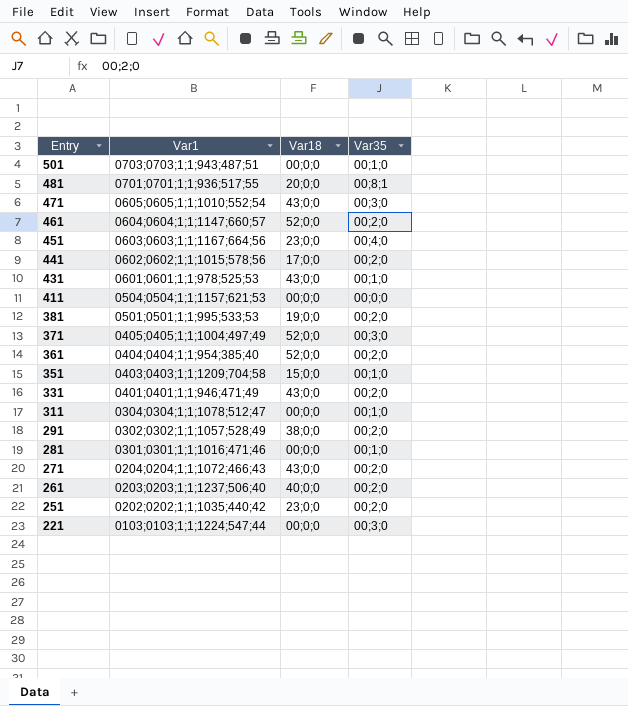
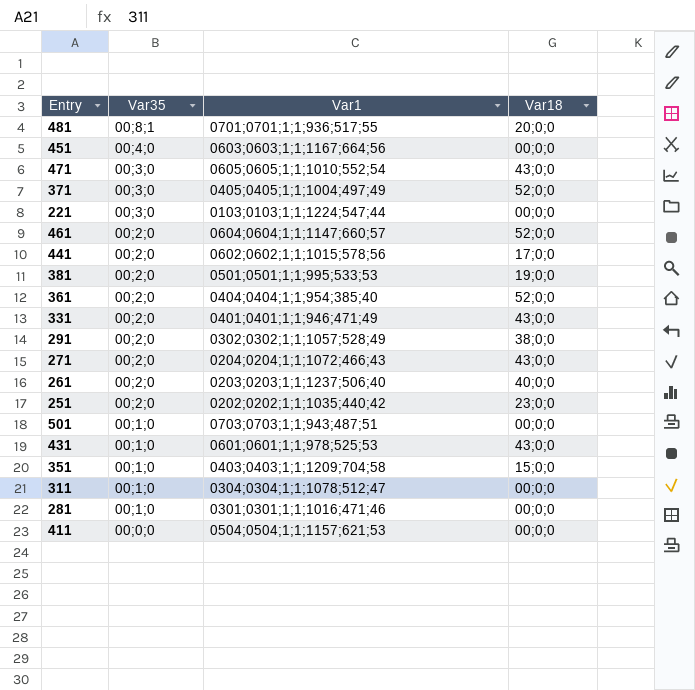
row order: Entry descending -> Var35 descending
column Var35 | position: 4 -> 2
451 | Var18: 23;0;0 -> 00;0;0

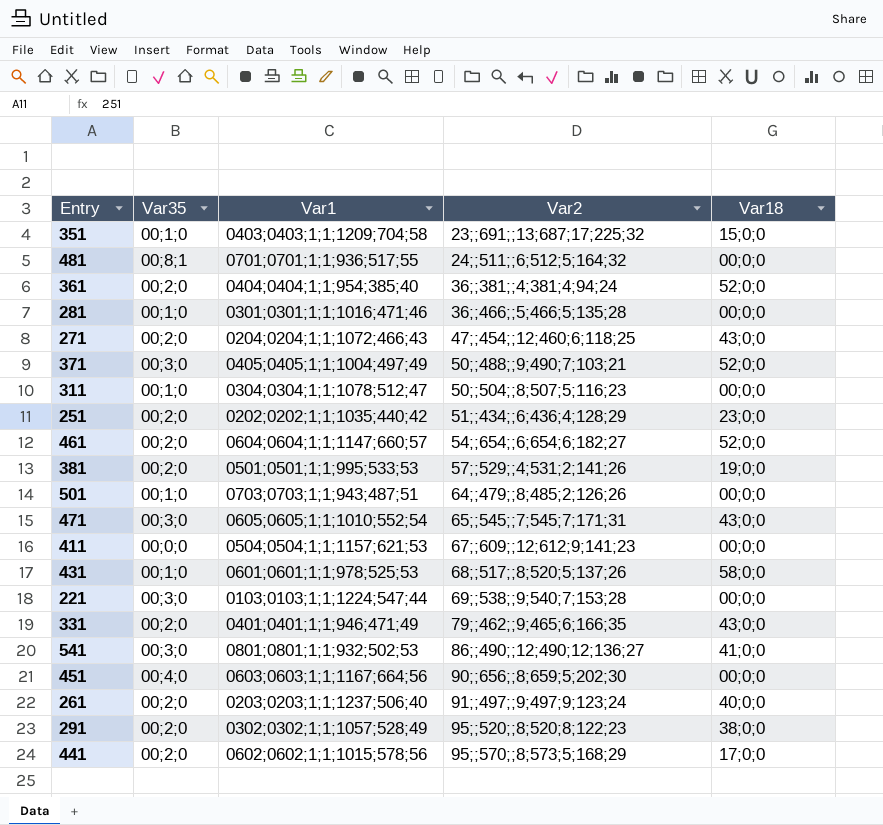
row order: Var35 descending -> Var2 ascending
column Var2 | position: none -> 4
481 | Var18: 20;0;0 -> 00;0;0
431 | Var18: 43;0;0 -> 58;0;0
row 541: none -> 00;3;0 | 0801;0801;1;1;932;502;53 | 86;;490;;12;490;12;136;27 | 41;0;0

